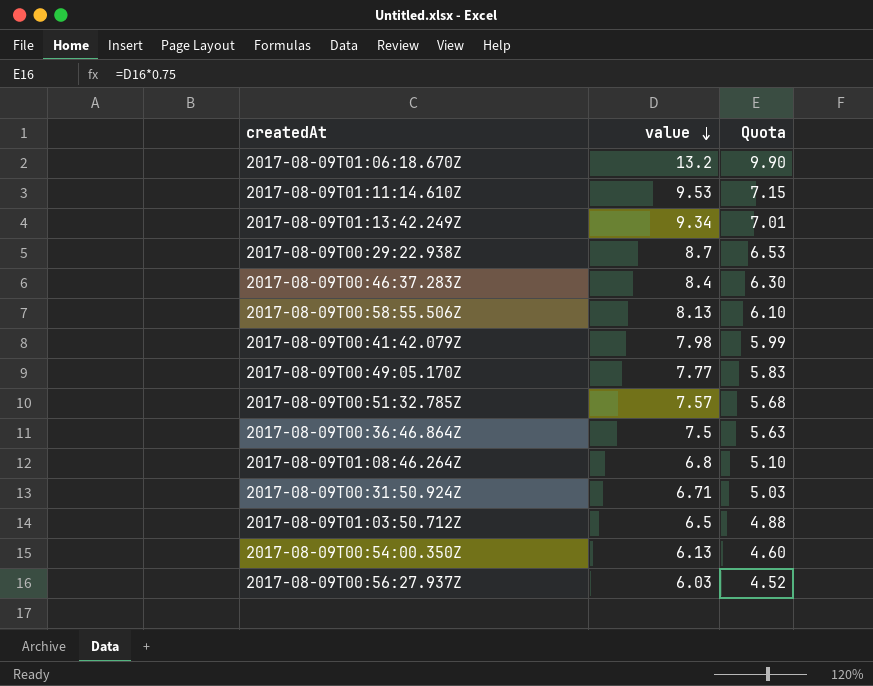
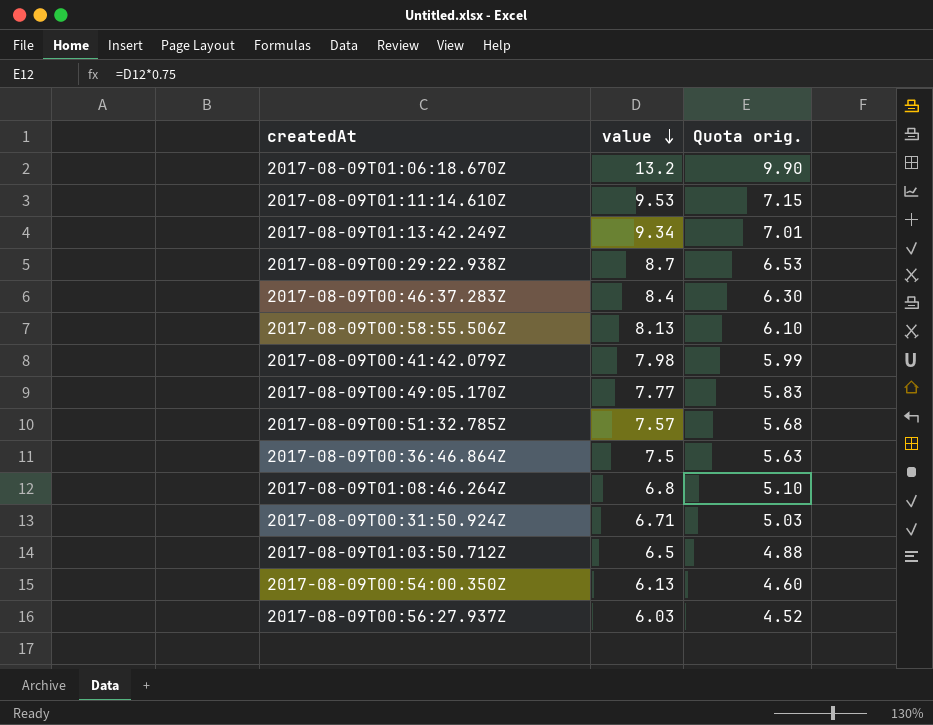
column name: Quota -> Quota orig.

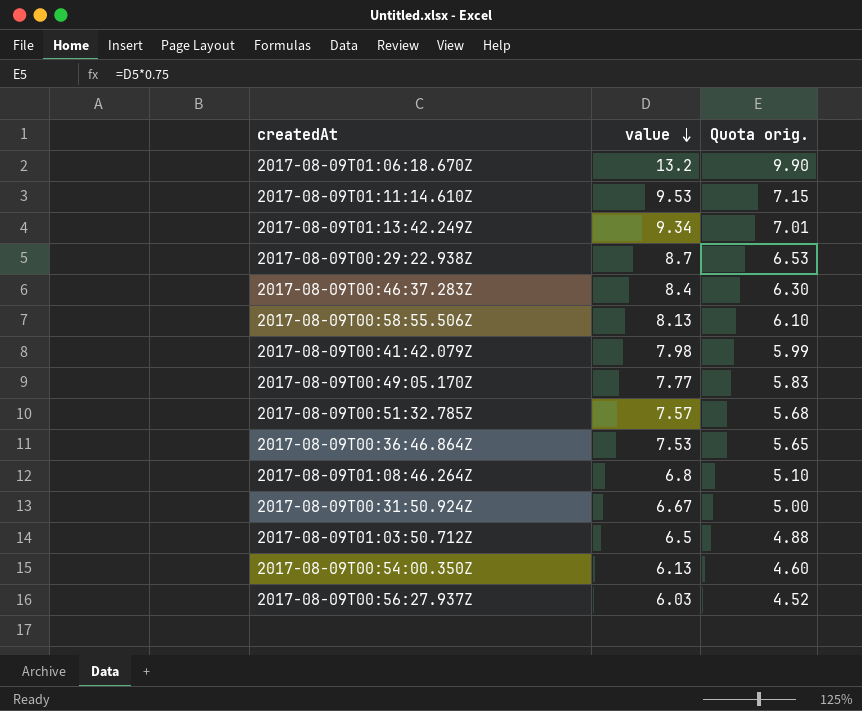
2017-08-09T00:36:46.864Z | value: 7.5 -> 7.53
2017-08-09T00:36:46.864Z | Quota orig.: 5.63 -> 5.65
2017-08-09T00:31:50.924Z | value: 6.71 -> 6.67
2017-08-09T00:31:50.924Z | Quota orig.: 5.03 -> 5.00

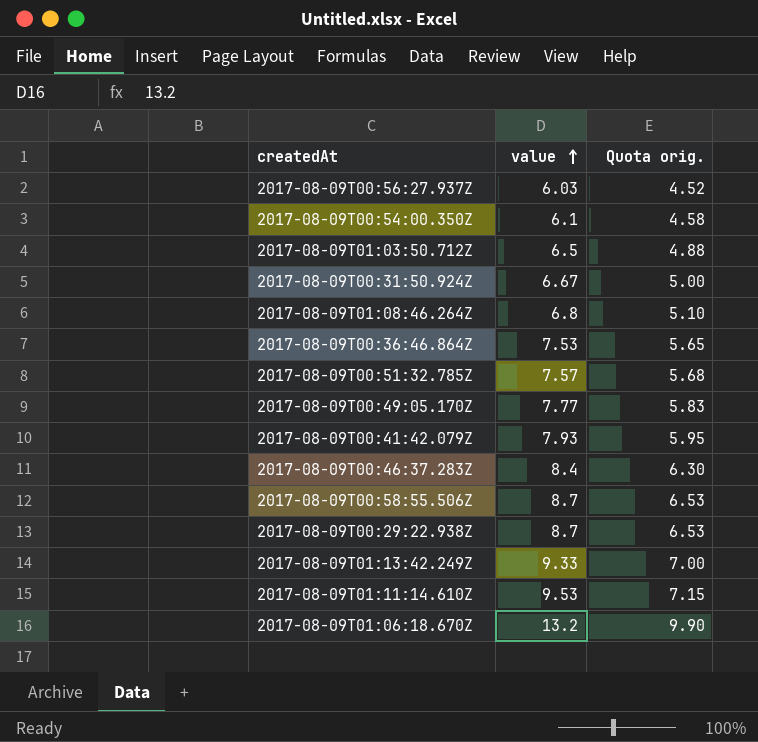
row order: value descending -> value ascending
2017-08-09T00:54:00.350Z | value: 6.13 -> 6.1
2017-08-09T00:54:00.350Z | Quota orig.: 4.60 -> 4.58
2017-08-09T00:41:42.079Z | value: 7.98 -> 7.93
2017-08-09T00:41:42.079Z | Quota orig.: 5.99 -> 5.95
2017-08-09T00:58:55.506Z | value: 8.13 -> 8.7
2017-08-09T00:58:55.506Z | Quota orig.: 6.10 -> 6.53
2017-08-09T01:13:42.249Z | value: 9.34 -> 9.33
2017-08-09T01:13:42.249Z | Quota orig.: 7.01 -> 7.00

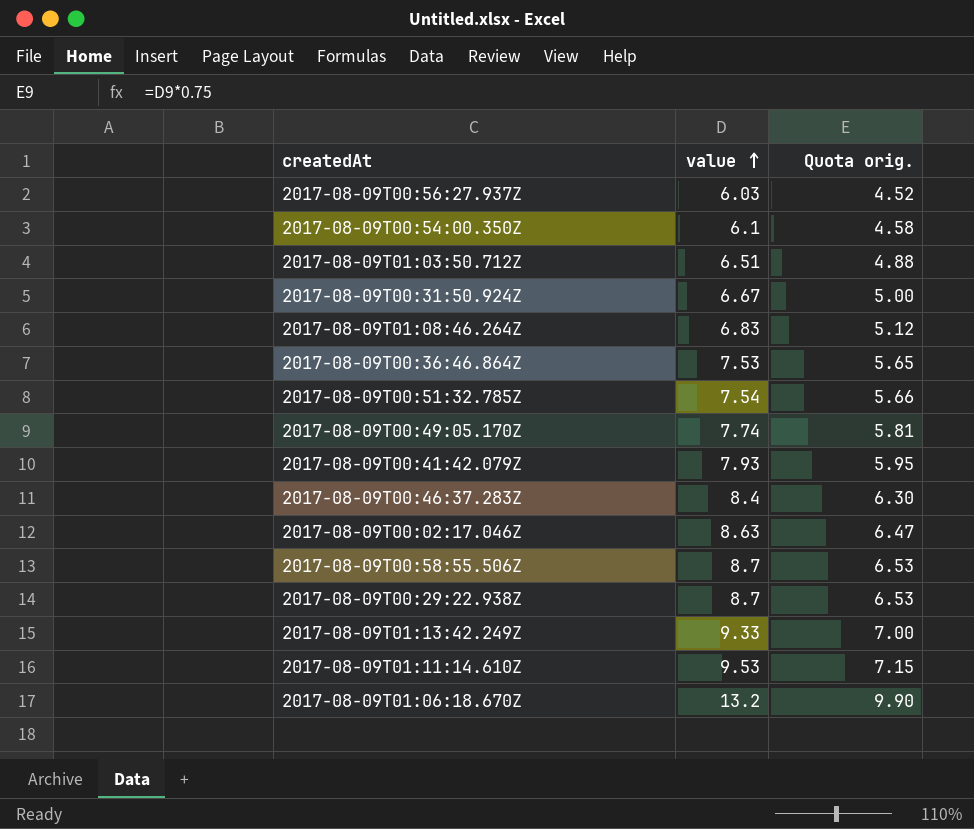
2017-08-09T01:03:50.712Z | value: 6.5 -> 6.51
2017-08-09T01:08:46.264Z | value: 6.8 -> 6.83
2017-08-09T01:08:46.264Z | Quota orig.: 5.10 -> 5.12
2017-08-09T00:51:32.785Z | value: 7.57 -> 7.54
2017-08-09T00:51:32.785Z | Quota orig.: 5.68 -> 5.66
2017-08-09T00:49:05.170Z | value: 7.77 -> 7.74
2017-08-09T00:49:05.170Z | Quota orig.: 5.83 -> 5.81
row 2017-08-09T00:02:17.046Z: none -> 8.63 | 6.47

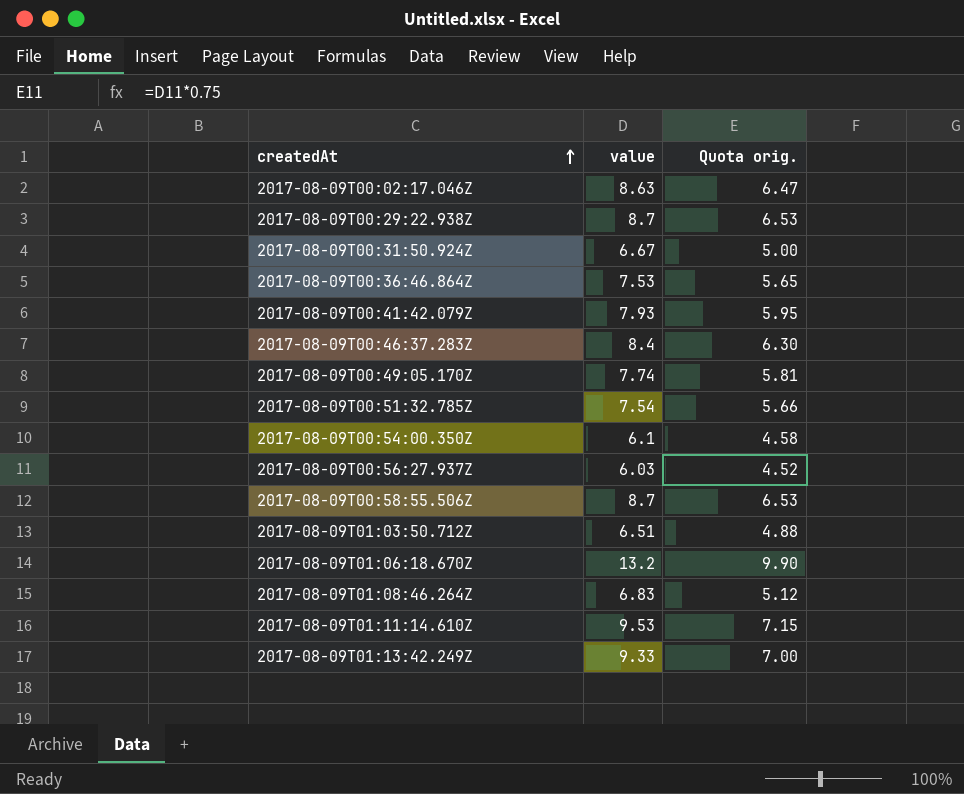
row order: value ascending -> createdAt ascending

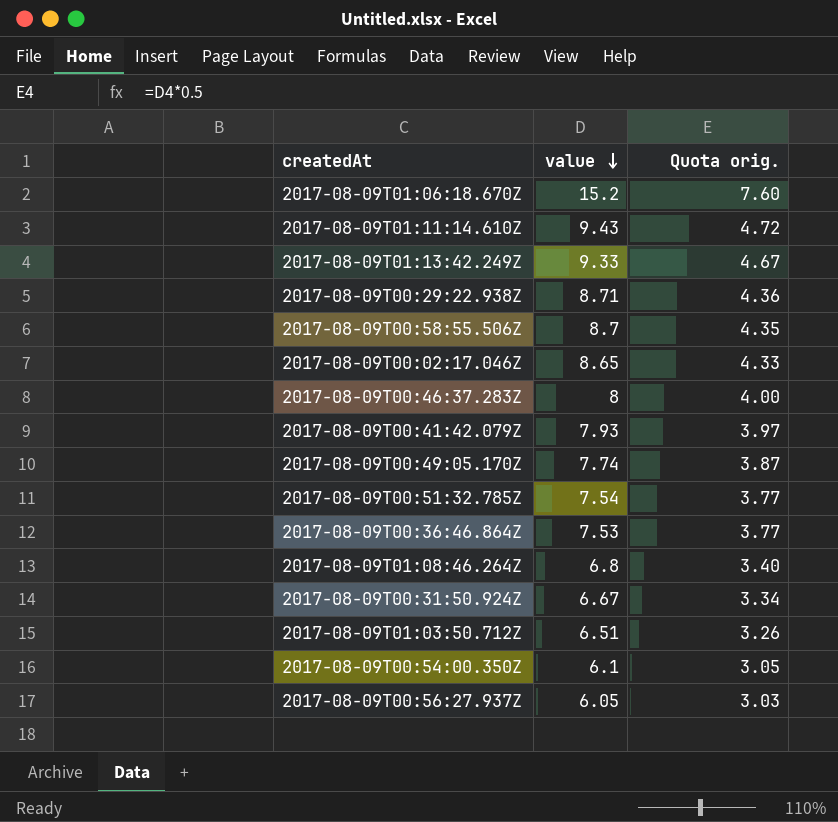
row order: createdAt ascending -> value descending
column Quota orig. | formula: [value] * 0.75 -> [value] * 0.5
2017-08-09T01:06:18.670Z | value: 13.2 -> 15.2
2017-08-09T01:11:14.610Z | value: 9.53 -> 9.43
2017-08-09T00:29:22.938Z | value: 8.7 -> 8.71
2017-08-09T00:02:17.046Z | value: 8.63 -> 8.65
2017-08-09T00:46:37.283Z | value: 8.4 -> 8
2017-08-09T01:08:46.264Z | value: 6.83 -> 6.8
2017-08-09T00:56:27.937Z | value: 6.03 -> 6.05

